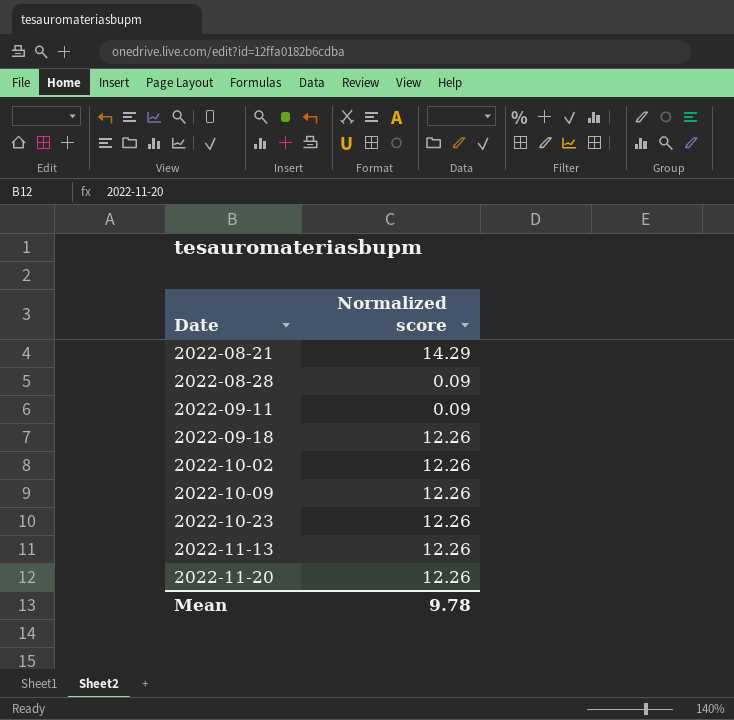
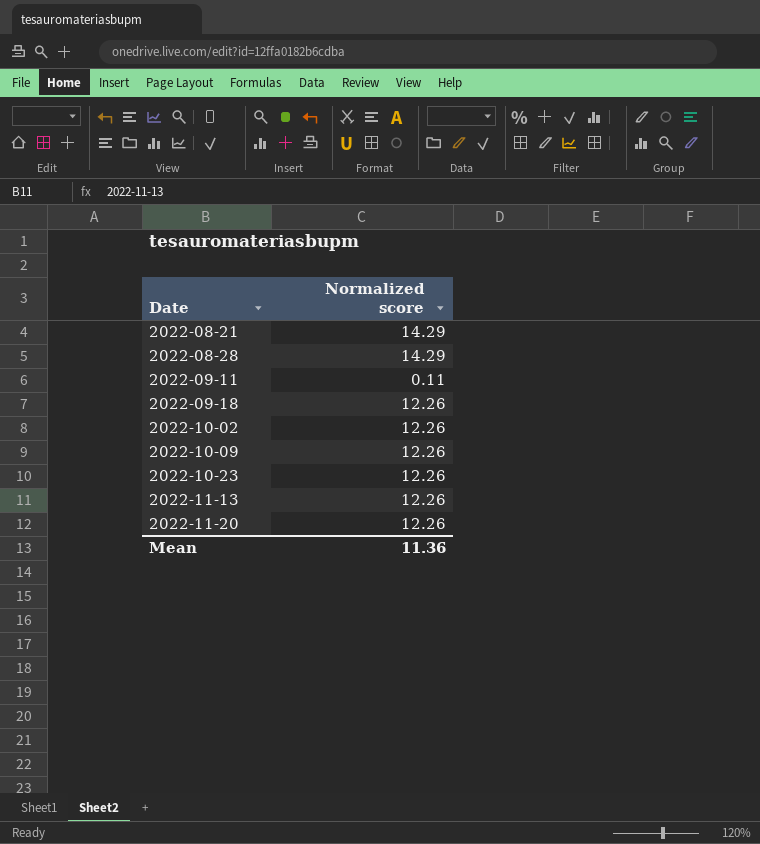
2022-08-28 | Normalized score: 0.09 -> 14.29
2022-09-11 | Normalized score: 0.09 -> 0.11
Mean | Normalized score: 9.78 -> 11.36

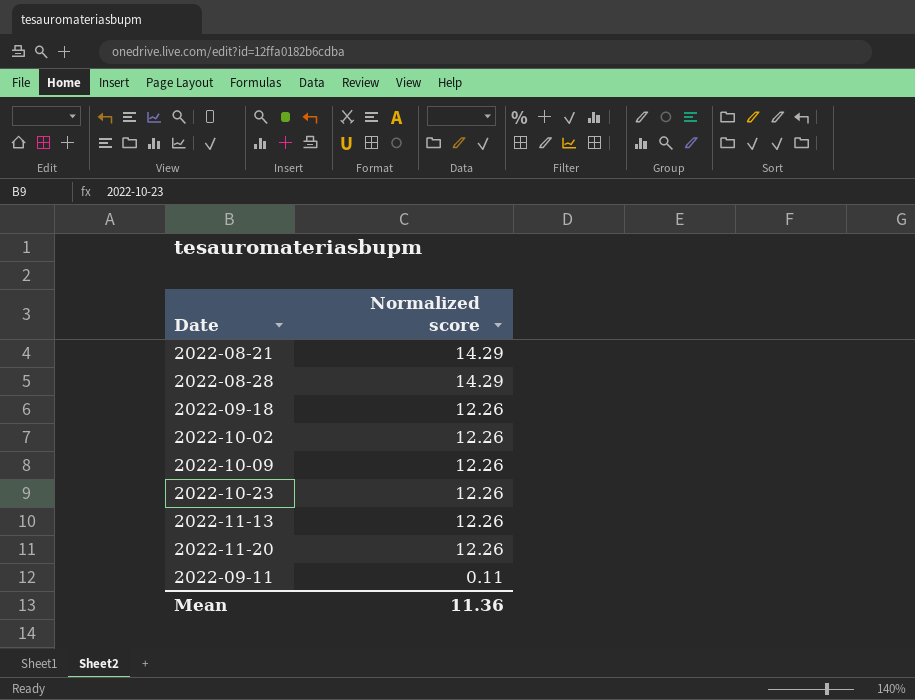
row order: Date ascending -> Normalized score descending

